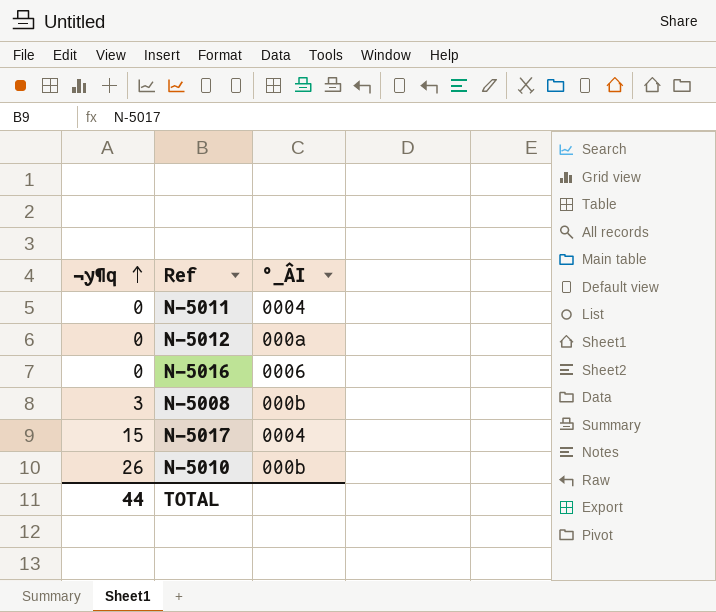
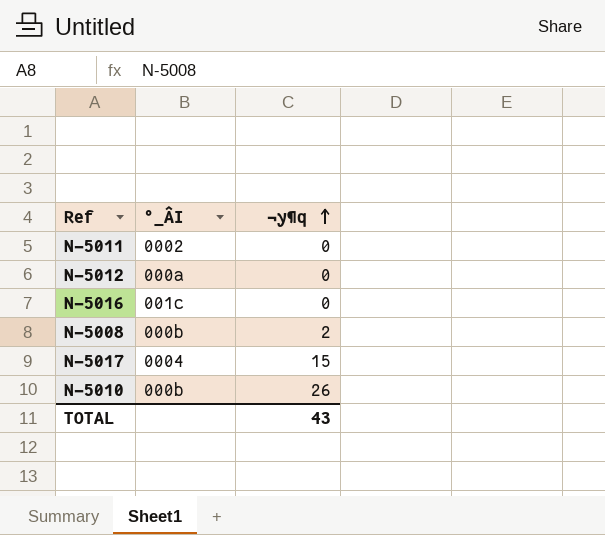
column ¬y¶q | position: 1 -> 3
N-5011 | °_ÂI: 0004 -> 0002
N-5016 | °_ÂI: 0006 -> 001c
N-5008 | ¬y¶q: 3 -> 2
TOTAL | ¬y¶q: 44 -> 43

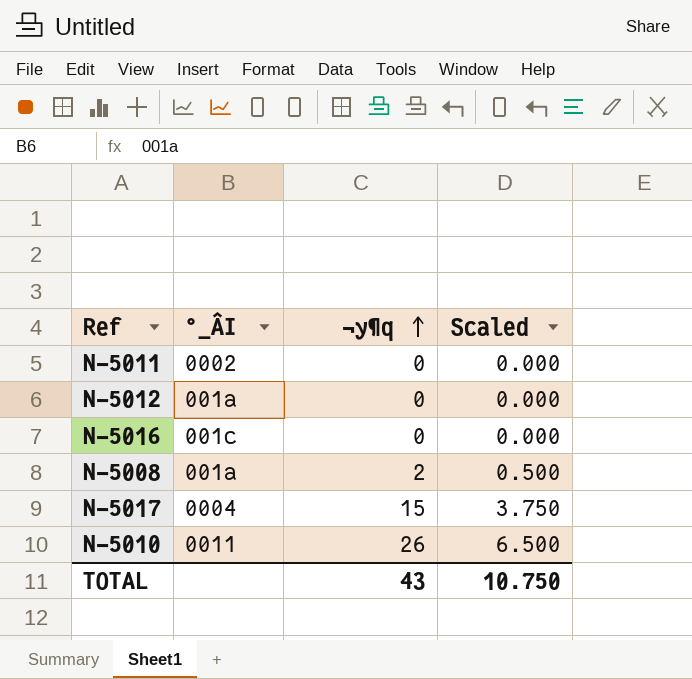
column Scaled | formula: none -> [¬y¶q] * 0.25
N-5012 | °_ÂI: 000a -> 001a
N-5008 | °_ÂI: 000b -> 001a
N-5010 | °_ÂI: 000b -> 0011

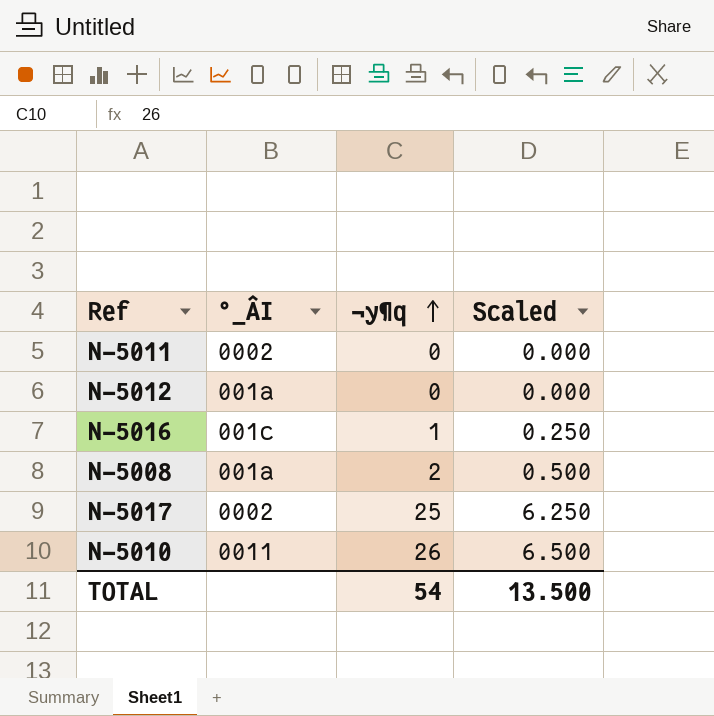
N-5016 | ¬y¶q: 0 -> 1
N-5016 | Scaled: 0.000 -> 0.250
N-5017 | °_ÂI: 0004 -> 0002
N-5017 | ¬y¶q: 15 -> 25
N-5017 | Scaled: 3.750 -> 6.250
TOTAL | ¬y¶q: 43 -> 54
TOTAL | Scaled: 10.750 -> 13.500

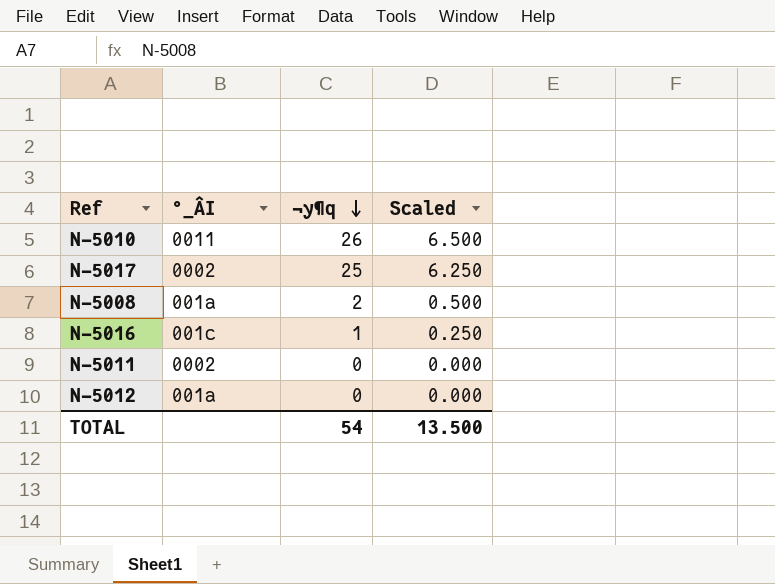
row order: ¬y¶q ascending -> ¬y¶q descending

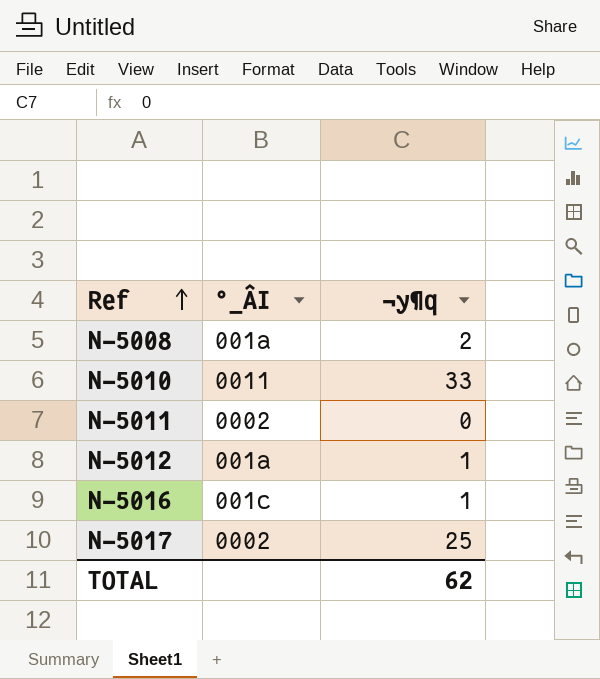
row order: ¬y¶q descending -> Ref ascending
column Scaled | formula: [¬y¶q] * 0.25 -> none
N-5010 | ¬y¶q: 26 -> 33
N-5012 | ¬y¶q: 0 -> 1
TOTAL | ¬y¶q: 54 -> 62

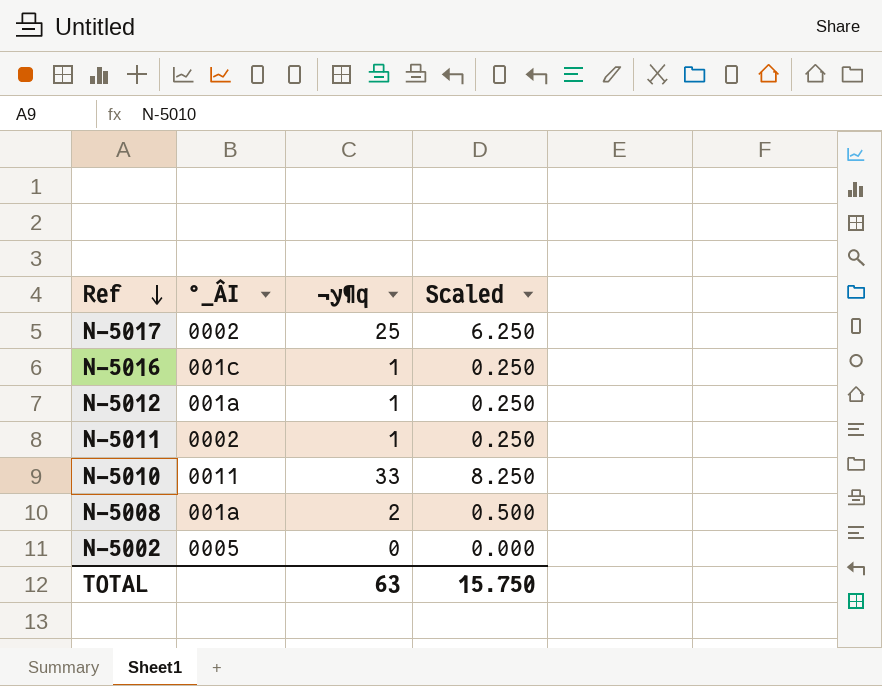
row order: Ref ascending -> Ref descending
column Scaled | formula: none -> [¬y¶q] * 0.25
N-5011 | ¬y¶q: 0 -> 1
row N-5002: none -> 0005 | 0 | 0.000
TOTAL | ¬y¶q: 62 -> 63

